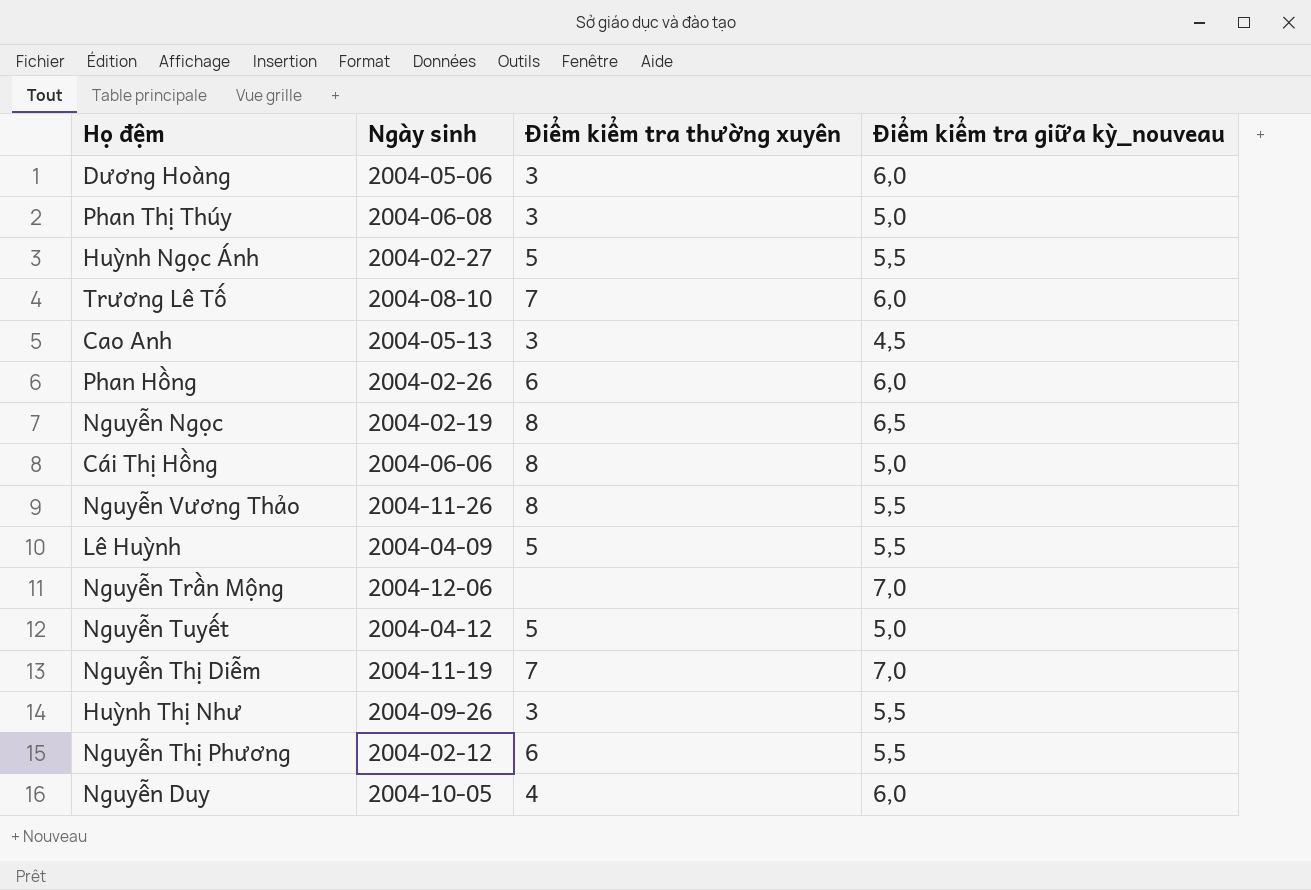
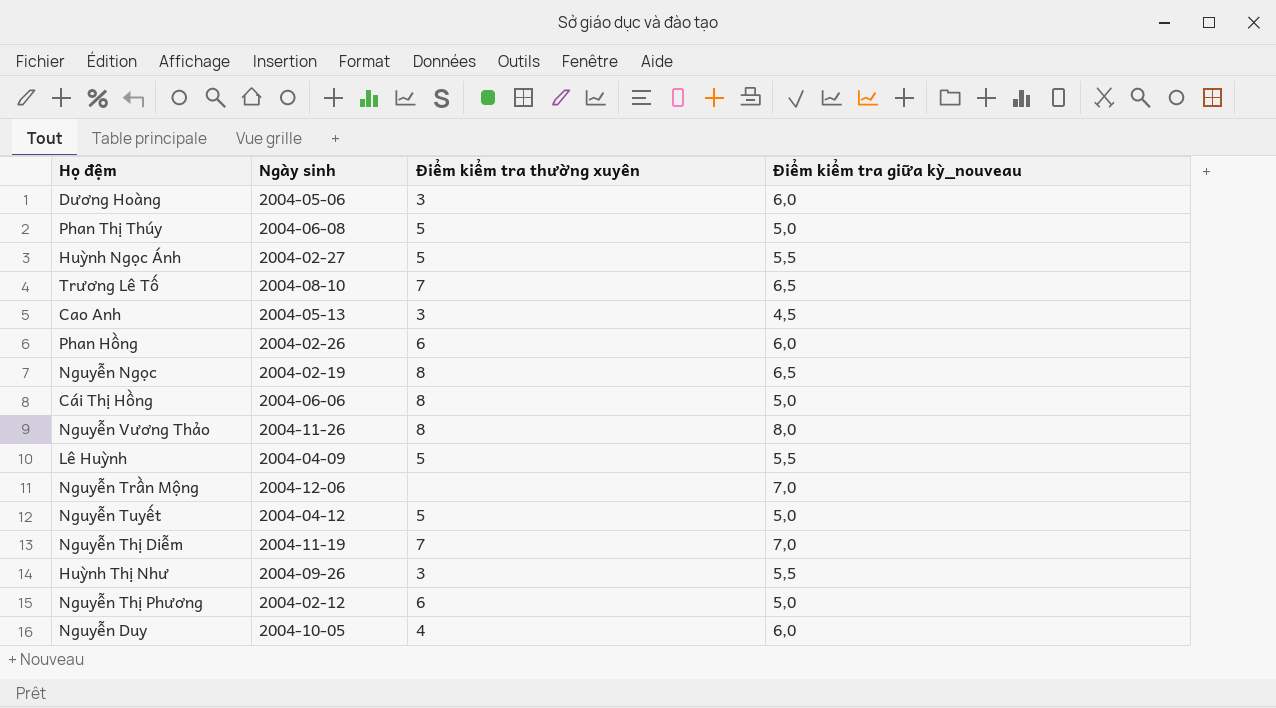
Phan Thị Thúy | Điểm kiểm tra thường xuyên: 3 -> 5
Trương Lê Tố | Điểm kiểm tra giữa kỳ_nouveau: 6,0 -> 6,5
Nguyễn Vương Thảo | Điểm kiểm tra giữa kỳ_nouveau: 5,5 -> 8,0
Nguyễn Thị Phương | Điểm kiểm tra giữa kỳ_nouveau: 5,5 -> 5,0

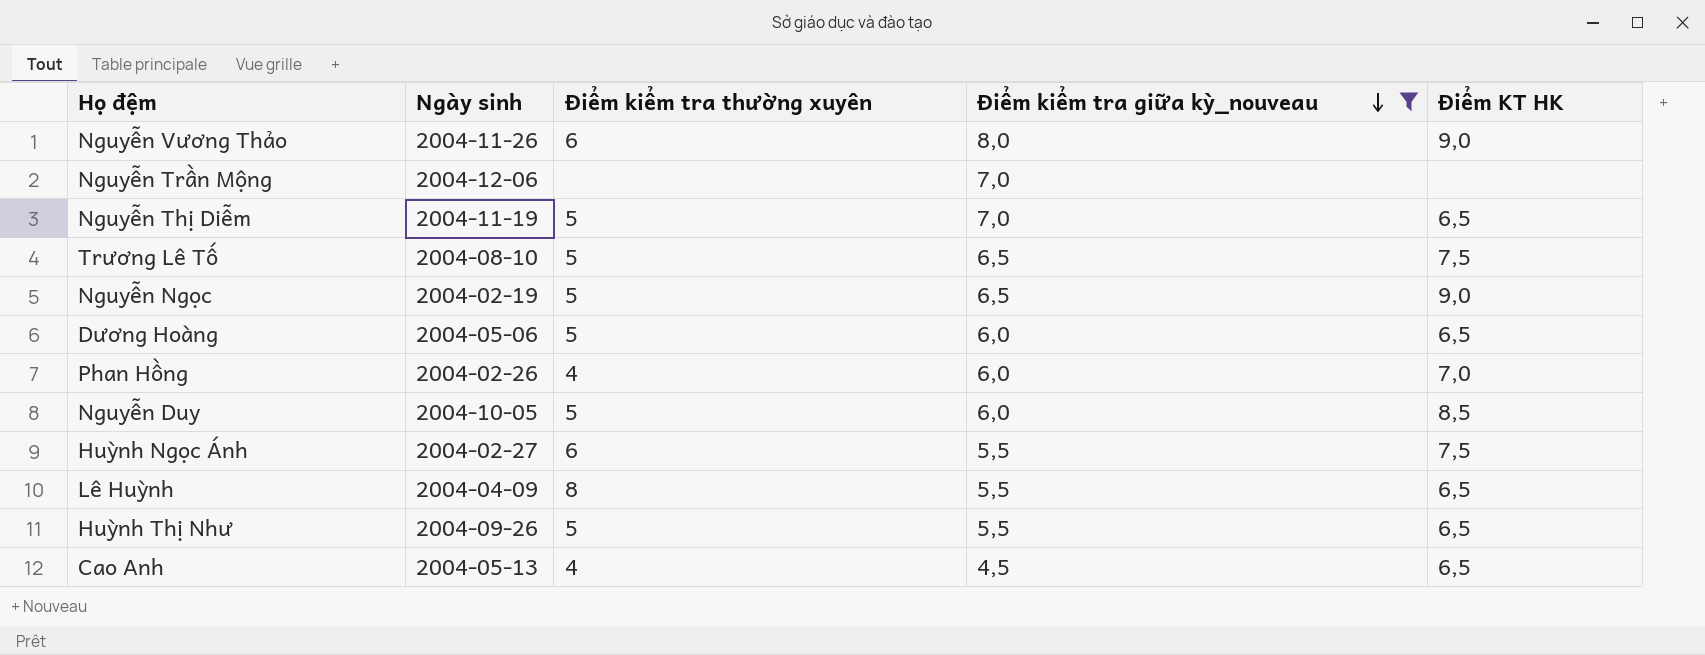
filter: none -> Điểm kiểm tra giữa kỳ_nouveau != 5,0
row order: none -> Điểm kiểm tra giữa kỳ_nouveau descending
column Điểm KT HK | position: none -> 5
Nguyễn Vương Thảo | Điểm kiểm tra thường xuyên: 8 -> 6
Nguyễn Thị Diễm | Điểm kiểm tra thường xuyên: 7 -> 5
Trương Lê Tố | Điểm kiểm tra thường xuyên: 7 -> 5
Nguyễn Ngọc | Điểm kiểm tra thường xuyên: 8 -> 5
Dương Hoàng | Điểm kiểm tra thường xuyên: 3 -> 5
Phan Hồng | Điểm kiểm tra thường xuyên: 6 -> 4
Nguyễn Duy | Điểm kiểm tra thường xuyên: 4 -> 5
Huỳnh Ngọc Ánh | Điểm kiểm tra thường xuyên: 5 -> 6
Lê Huỳnh | Điểm kiểm tra thường xuyên: 5 -> 8
Huỳnh Thị Như | Điểm kiểm tra thường xuyên: 3 -> 5
Cao Anh | Điểm kiểm tra thường xuyên: 3 -> 4

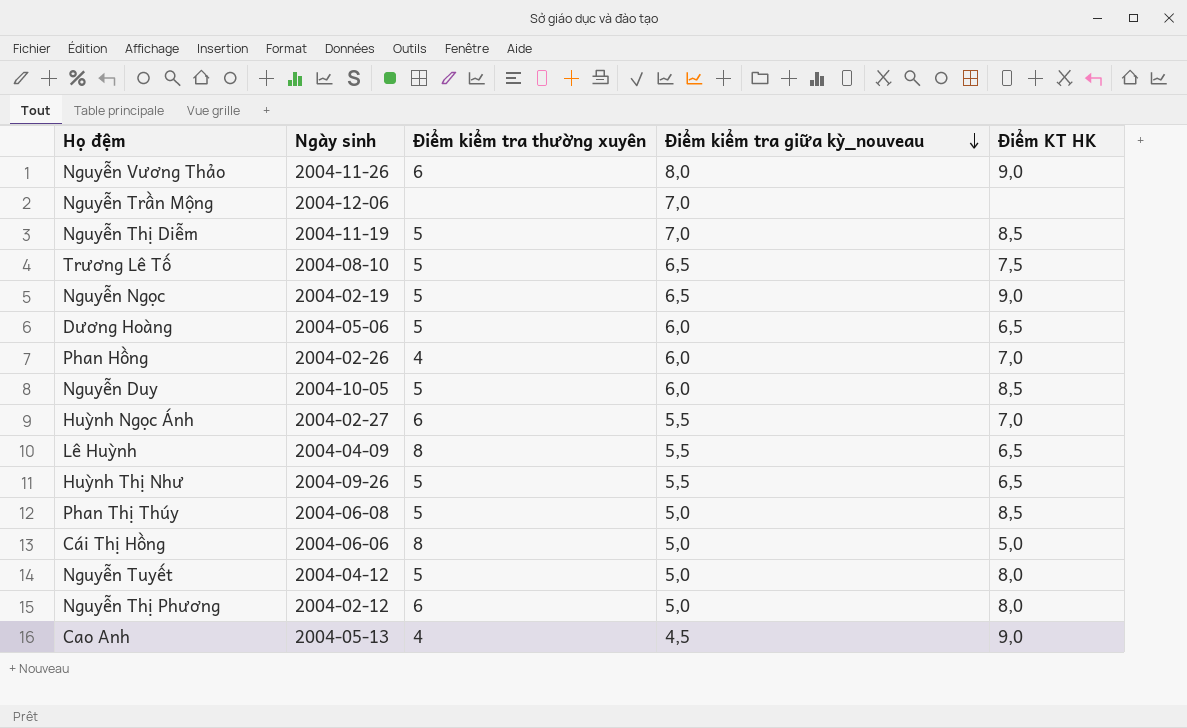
filter: Điểm kiểm tra giữa kỳ_nouveau != 5,0 -> none
Nguyễn Thị Diễm | Điểm KT HK: 6,5 -> 8,5
Huỳnh Ngọc Ánh | Điểm KT HK: 7,5 -> 7,0
Cao Anh | Điểm KT HK: 6,5 -> 9,0

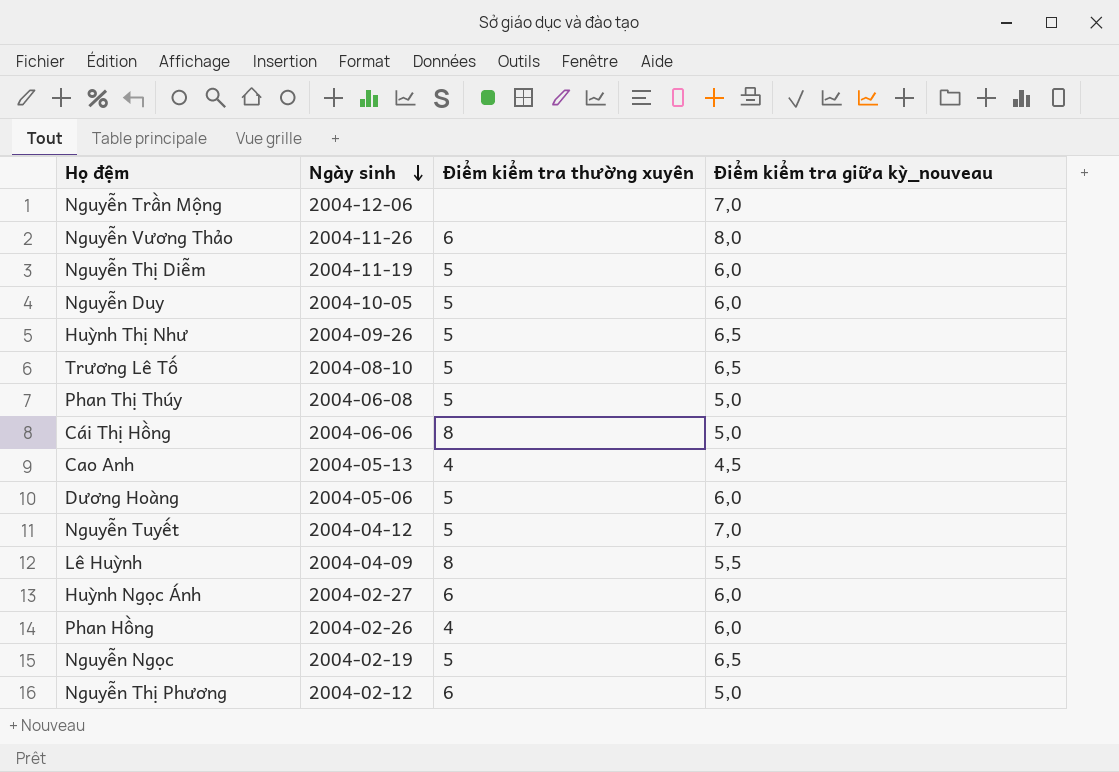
row order: Điểm kiểm tra giữa kỳ_nouveau descending -> Ngày sinh descending
column Điểm KT HK | position: 5 -> none
Nguyễn Thị Diễm | Điểm kiểm tra giữa kỳ_nouveau: 7,0 -> 6,0
Huỳnh Thị Như | Điểm kiểm tra giữa kỳ_nouveau: 5,5 -> 6,5
Nguyễn Tuyết | Điểm kiểm tra giữa kỳ_nouveau: 5,0 -> 7,0
Huỳnh Ngọc Ánh | Điểm kiểm tra giữa kỳ_nouveau: 5,5 -> 6,0

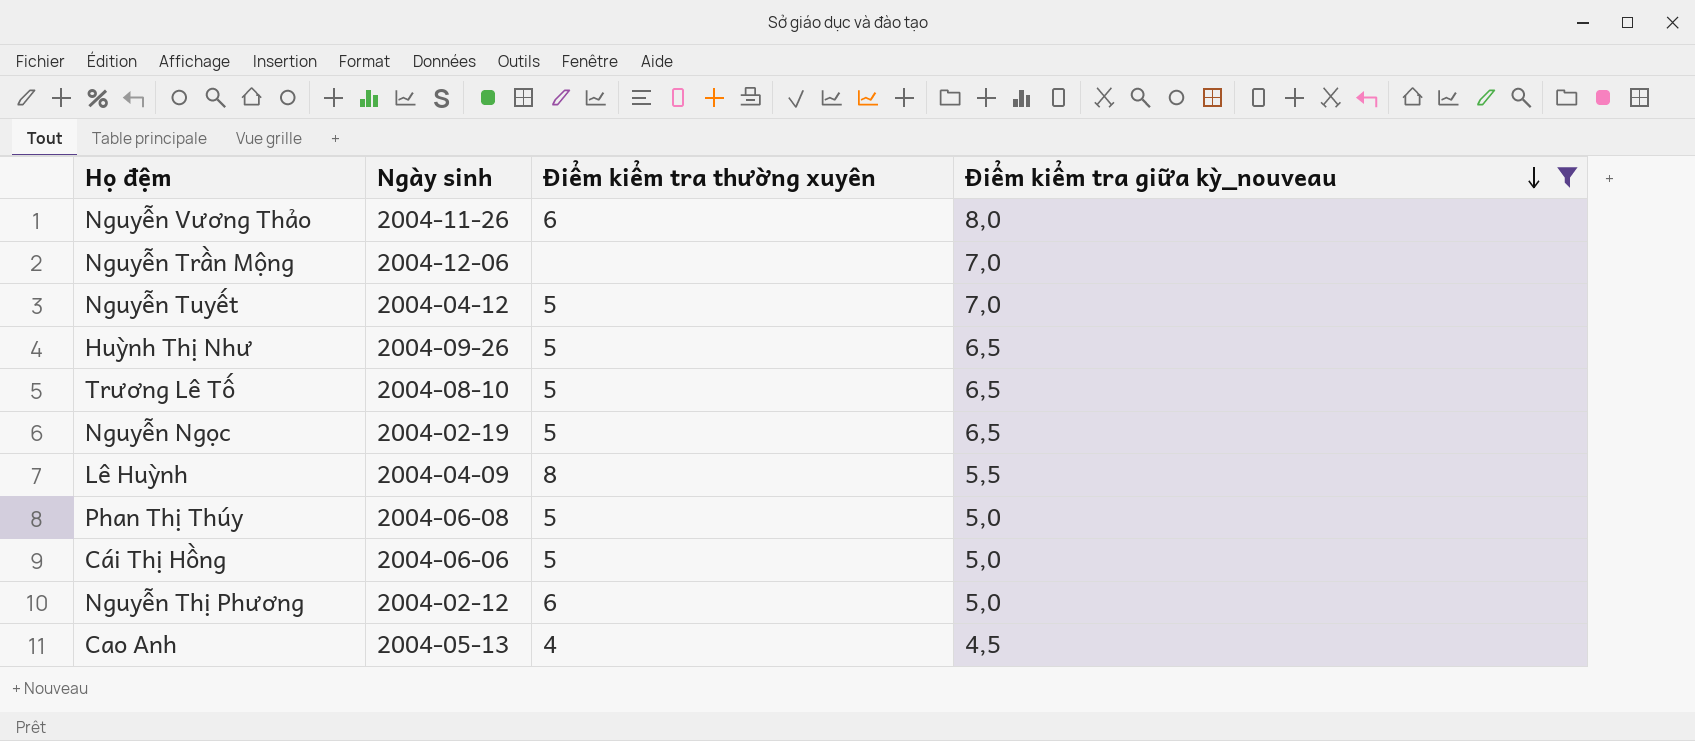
filter: none -> Điểm kiểm tra giữa kỳ_nouveau != 6,0
row order: Ngày sinh descending -> Điểm kiểm tra giữa kỳ_nouveau descending
Cái Thị Hồng | Điểm kiểm tra thường xuyên: 8 -> 5

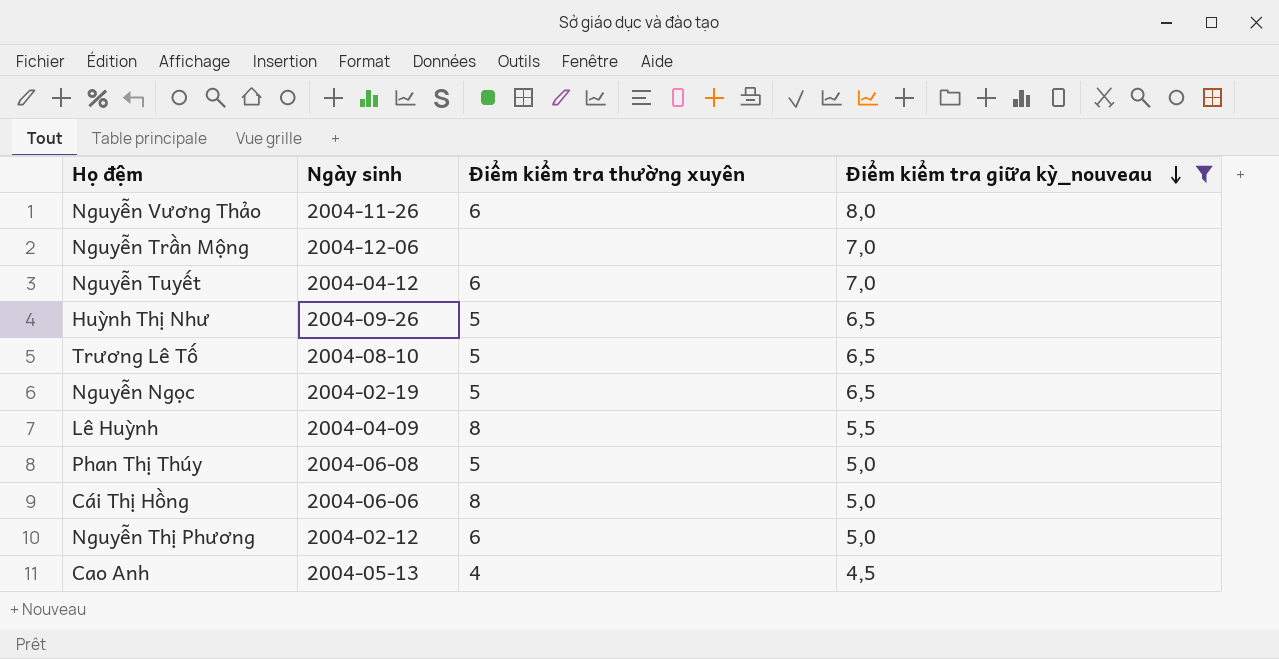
Nguyễn Tuyết | Điểm kiểm tra thường xuyên: 5 -> 6
Cái Thị Hồng | Điểm kiểm tra thường xuyên: 5 -> 8

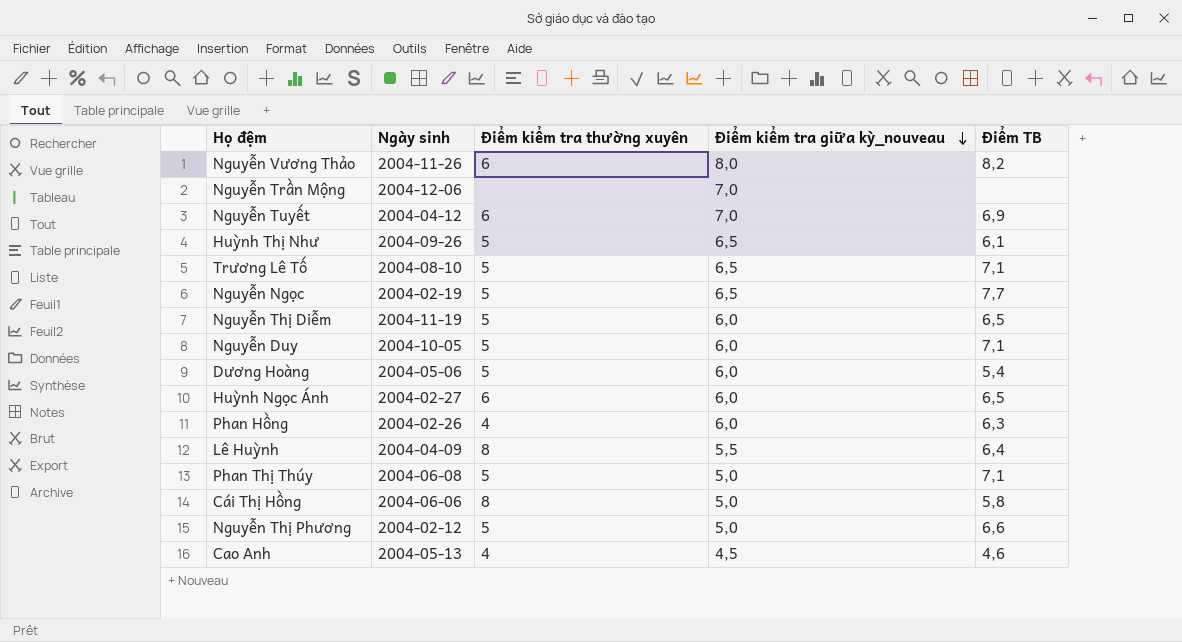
filter: Điểm kiểm tra giữa kỳ_nouveau != 6,0 -> none
column Điểm TB | position: none -> 5
Nguyễn Thị Phương | Điểm kiểm tra thường xuyên: 6 -> 5

